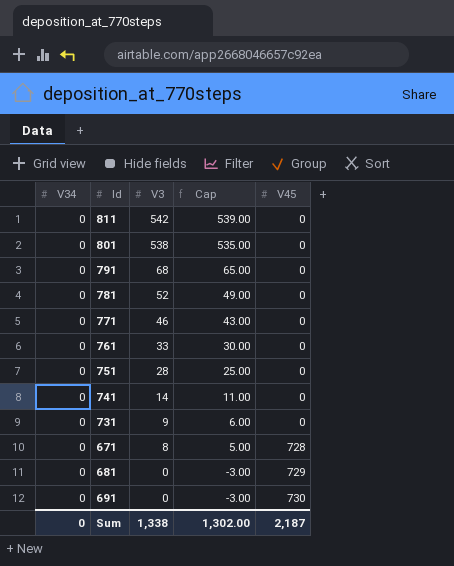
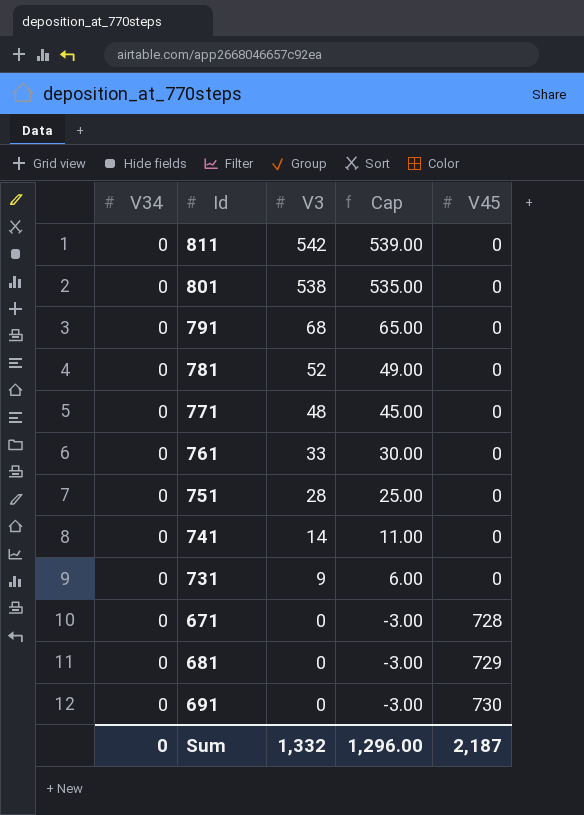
771 | V3: 46 -> 48
771 | Cap: 43.00 -> 45.00
671 | V3: 8 -> 0
671 | Cap: 5.00 -> -3.00
Sum | V3: 1,338 -> 1,332
Sum | Cap: 1,302.00 -> 1,296.00

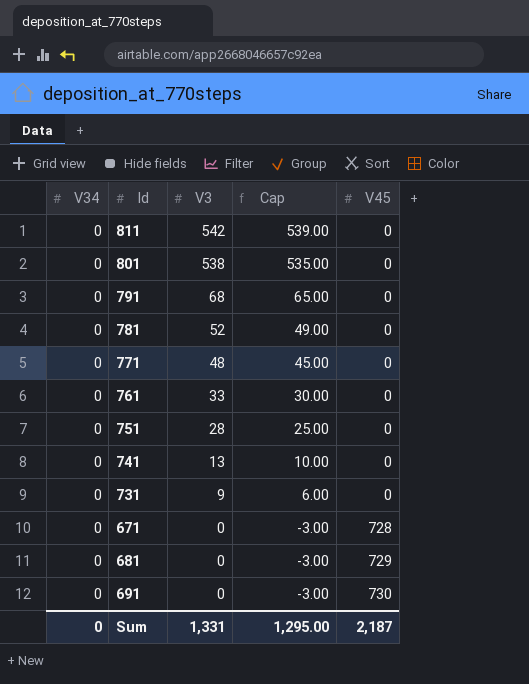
741 | V3: 14 -> 13
741 | Cap: 11.00 -> 10.00
Sum | V3: 1,332 -> 1,331
Sum | Cap: 1,296.00 -> 1,295.00

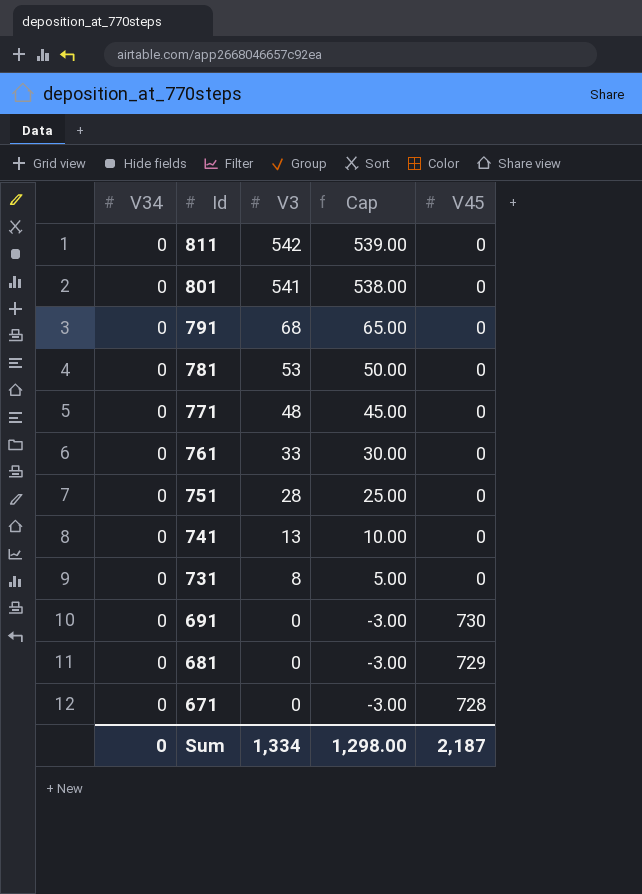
row order: V3 descending -> Id descending
801 | V3: 538 -> 541
801 | Cap: 535.00 -> 538.00
781 | V3: 52 -> 53
781 | Cap: 49.00 -> 50.00
731 | V3: 9 -> 8
731 | Cap: 6.00 -> 5.00
Sum | V3: 1,331 -> 1,334
Sum | Cap: 1,295.00 -> 1,298.00

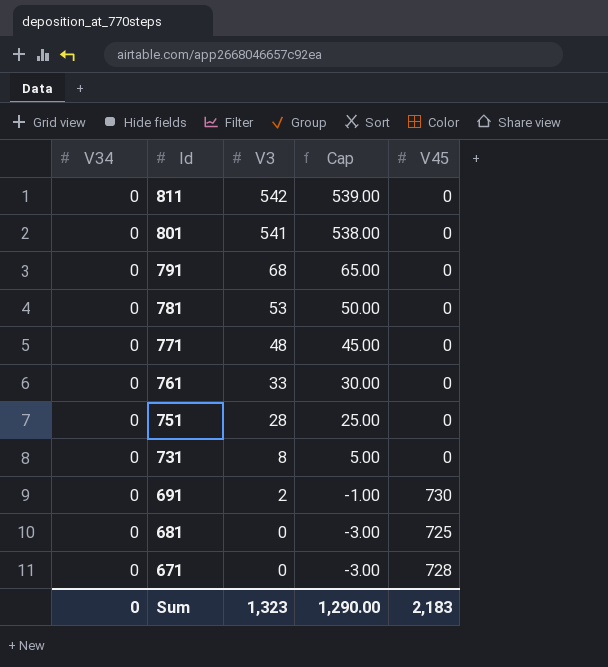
row 741: 0 | 13 | 10.00 | 0 -> none
691 | V3: 0 -> 2
691 | Cap: -3.00 -> -1.00
681 | V45: 729 -> 725
Sum | V3: 1,334 -> 1,323
Sum | Cap: 1,298.00 -> 1,290.00
Sum | V45: 2,187 -> 2,183

